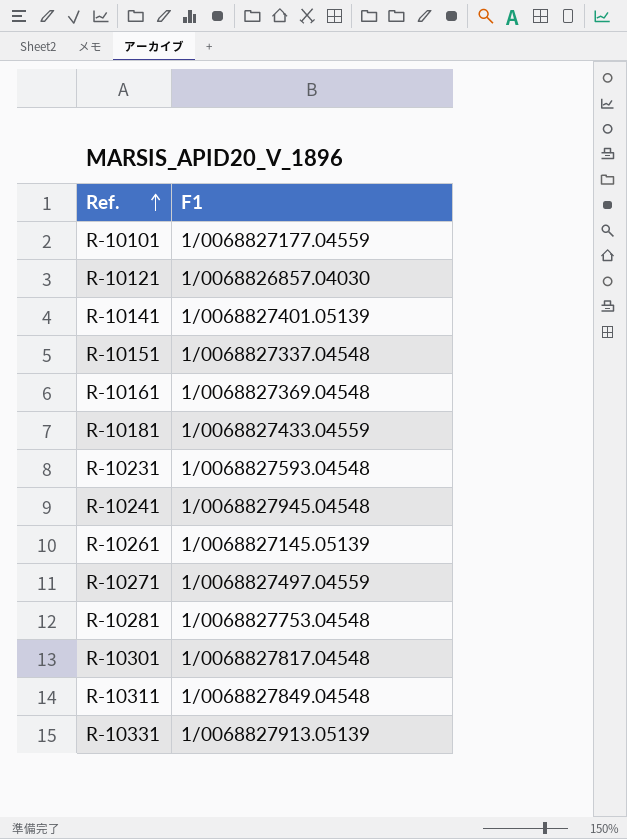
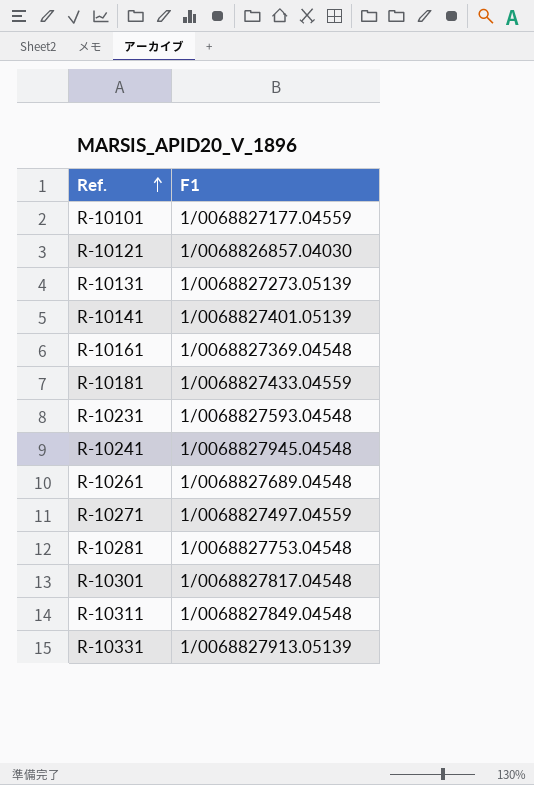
row R-10151: 1/0068827337.04548 -> none
row R-10131: none -> 1/0068827273.05139
R-10261 | F1: 1/0068827145.05139 -> 1/0068827689.04548

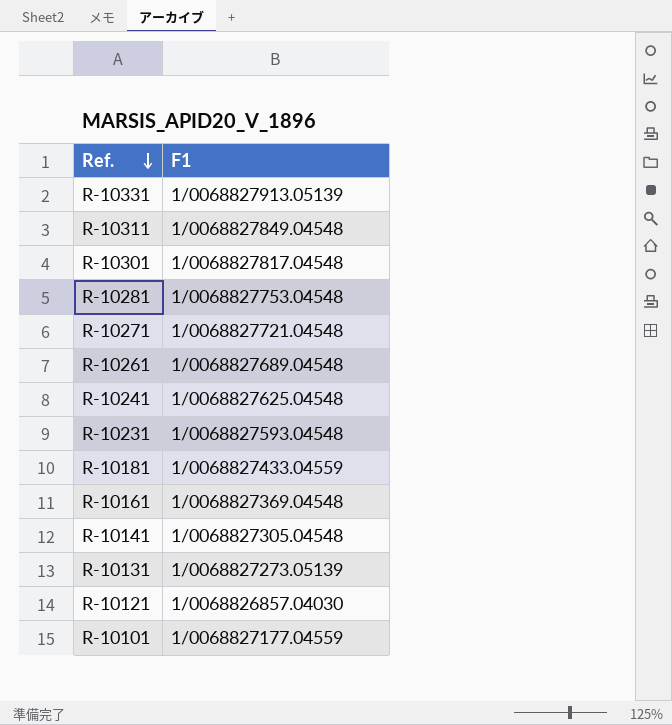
row order: Ref. ascending -> Ref. descending
R-10271 | F1: 1/0068827497.04559 -> 1/0068827721.04548
R-10241 | F1: 1/0068827945.04548 -> 1/0068827625.04548
R-10141 | F1: 1/0068827401.05139 -> 1/0068827305.04548

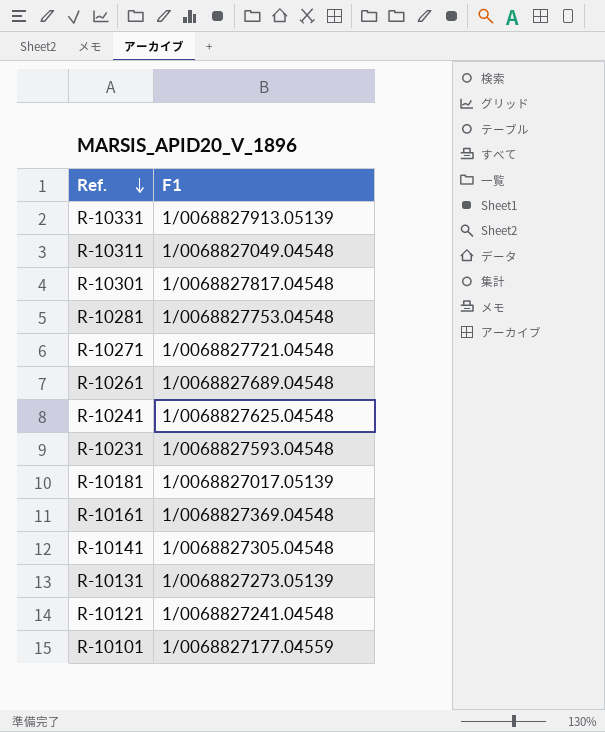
R-10311 | F1: 1/0068827849.04548 -> 1/0068827049.04548
R-10181 | F1: 1/0068827433.04559 -> 1/0068827017.05139
R-10121 | F1: 1/0068826857.04030 -> 1/0068827241.04548

